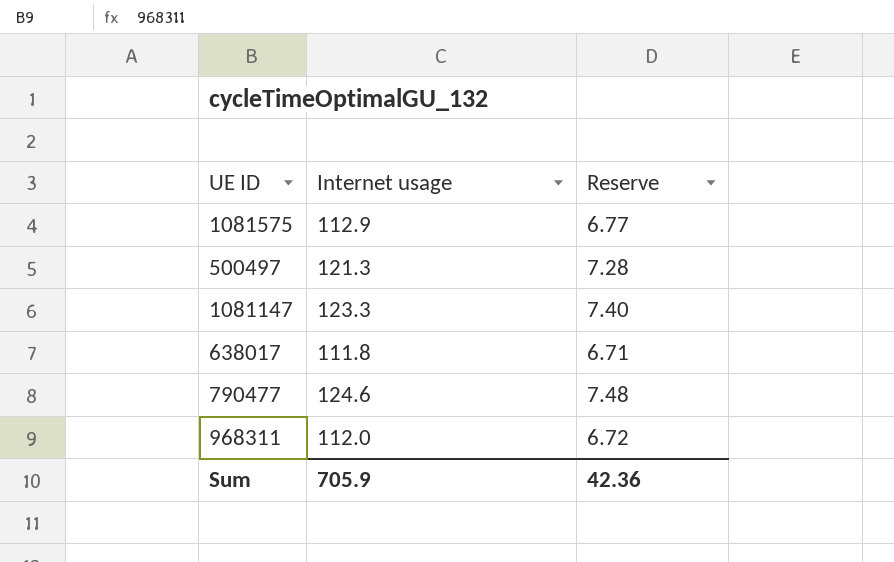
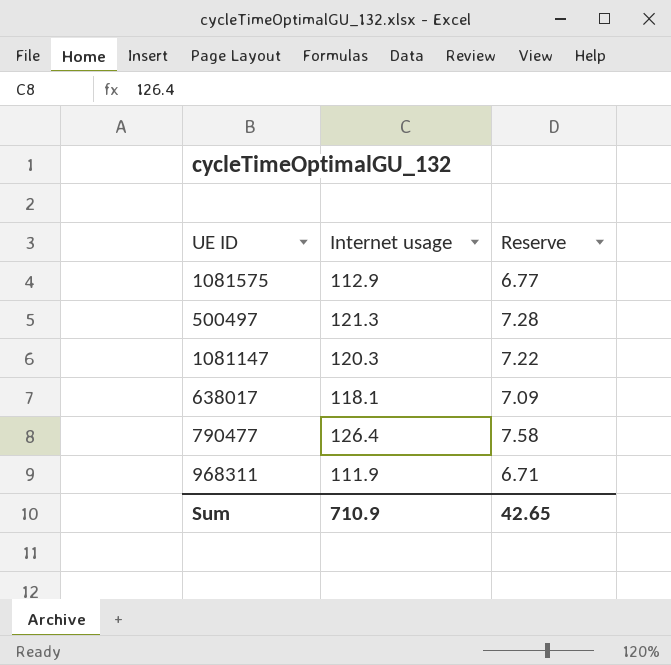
1081147 | Internet usage: 123.3 -> 120.3
1081147 | Reserve: 7.40 -> 7.22
638017 | Internet usage: 111.8 -> 118.1
638017 | Reserve: 6.71 -> 7.09
790477 | Internet usage: 124.6 -> 126.4
790477 | Reserve: 7.48 -> 7.58
968311 | Internet usage: 112.0 -> 111.9
968311 | Reserve: 6.72 -> 6.71
Sum | Internet usage: 705.9 -> 710.9
Sum | Reserve: 42.36 -> 42.65

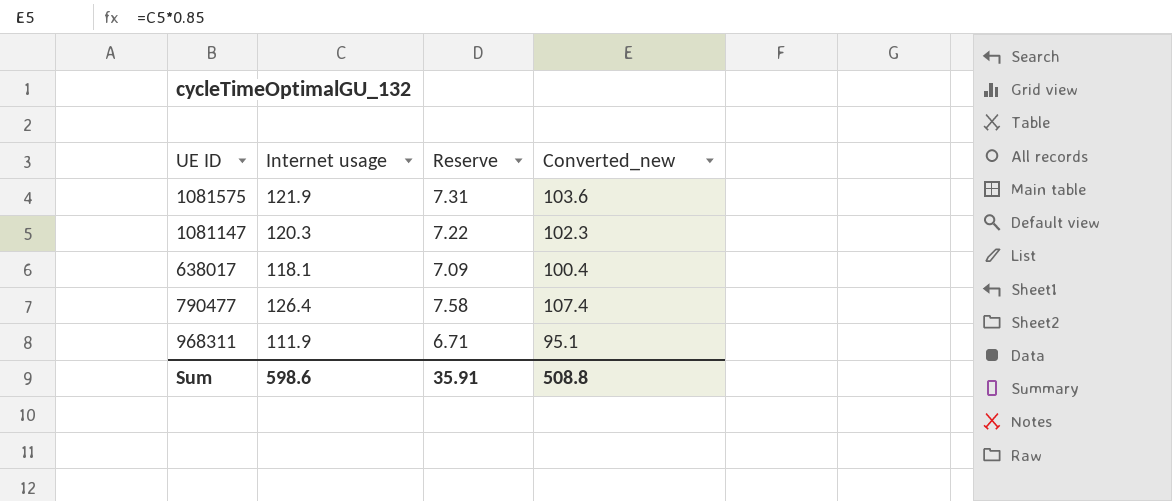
column Converted_new | formula: none -> [Internet usage] * 0.85
row 500497: 121.3 | 7.28 -> none
1081575 | Internet usage: 112.9 -> 121.9
1081575 | Reserve: 6.77 -> 7.31
Sum | Internet usage: 710.9 -> 598.6
Sum | Reserve: 42.65 -> 35.91

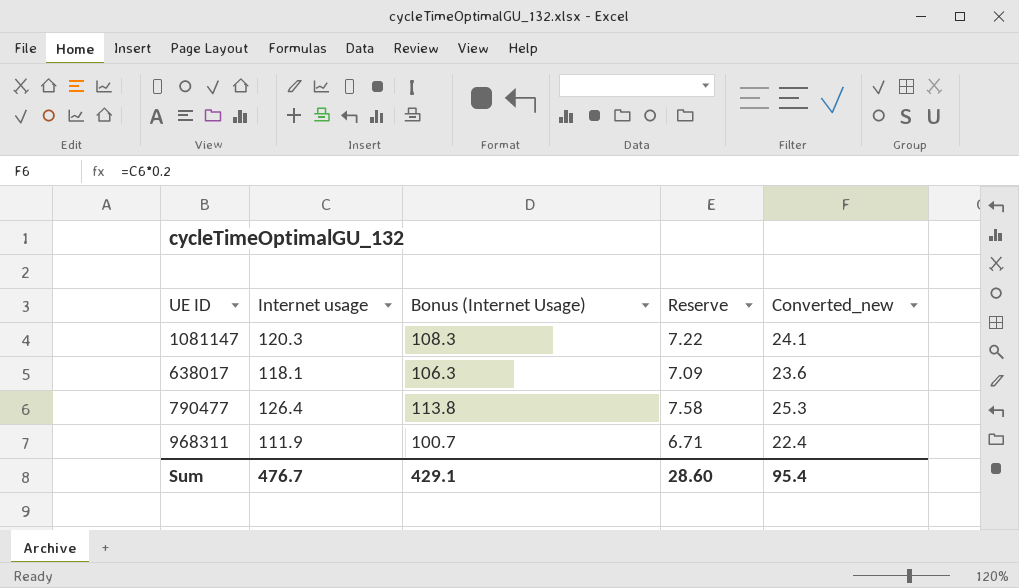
column Bonus (Internet Usage) | formula: none -> [Internet usage] * 0.9
column Converted_new | formula: [Internet usage] * 0.85 -> [Internet usage] * 0.2
row 1081575: 121.9 | 7.31 | 103.6 -> none
Sum | Internet usage: 598.6 -> 476.7
Sum | Reserve: 35.91 -> 28.60
Sum | Converted_new: 508.8 -> 95.4

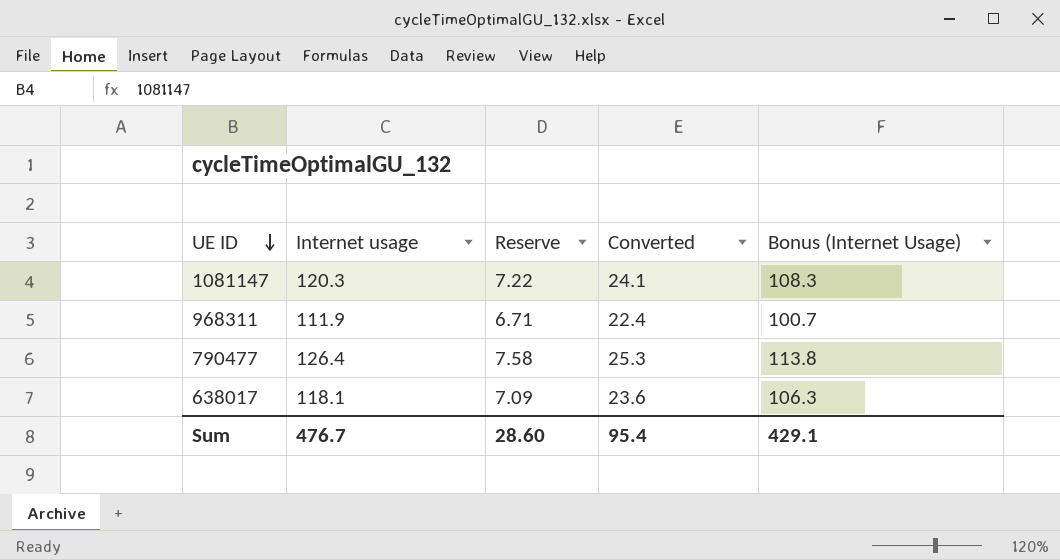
row order: none -> UE ID descending
column name: Converted_new -> Converted
column Bonus (Internet Usage) | position: 3 -> 5

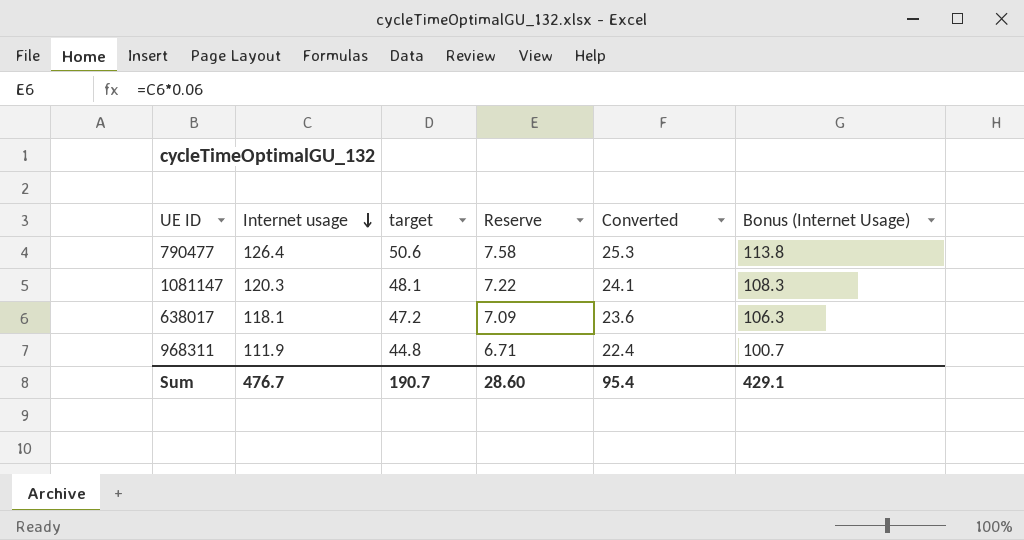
row order: UE ID descending -> Internet usage descending
column target | formula: none -> [Internet usage] * 0.4

